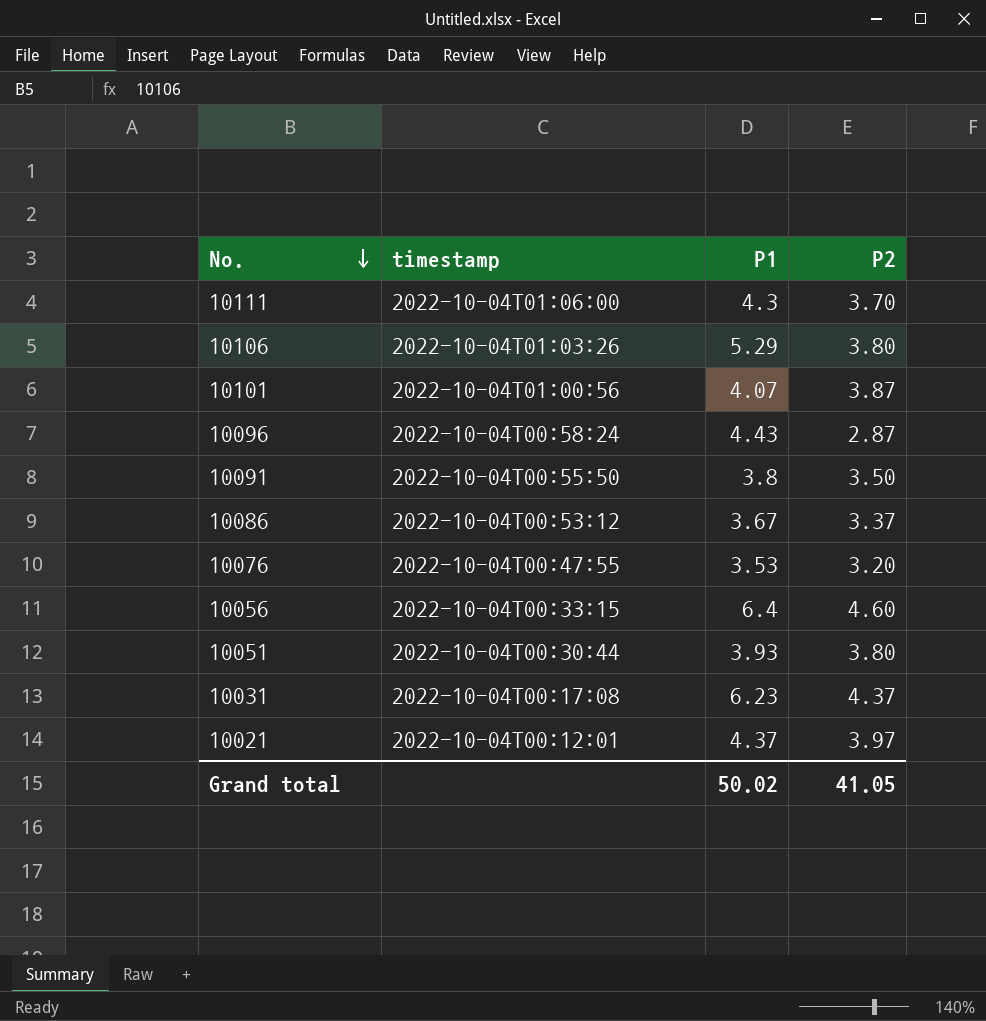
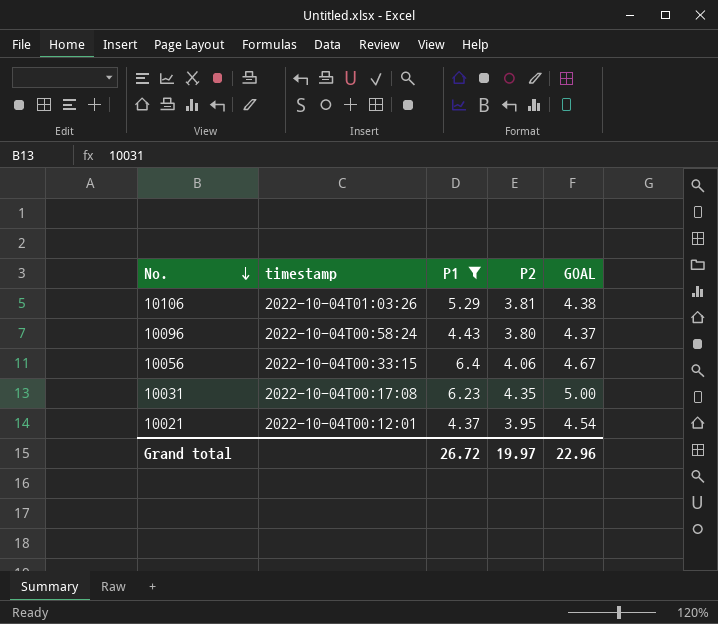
filter: none -> P1 >= 4.37
column GOAL | formula: none -> [P2] * 1.15
10106 | P2: 3.80 -> 3.81
10096 | P2: 2.87 -> 3.80
10056 | P2: 4.60 -> 4.06
10031 | P2: 4.37 -> 4.35
10021 | P2: 3.97 -> 3.95
Grand total | P1: 50.02 -> 26.72
Grand total | P2: 41.05 -> 19.97

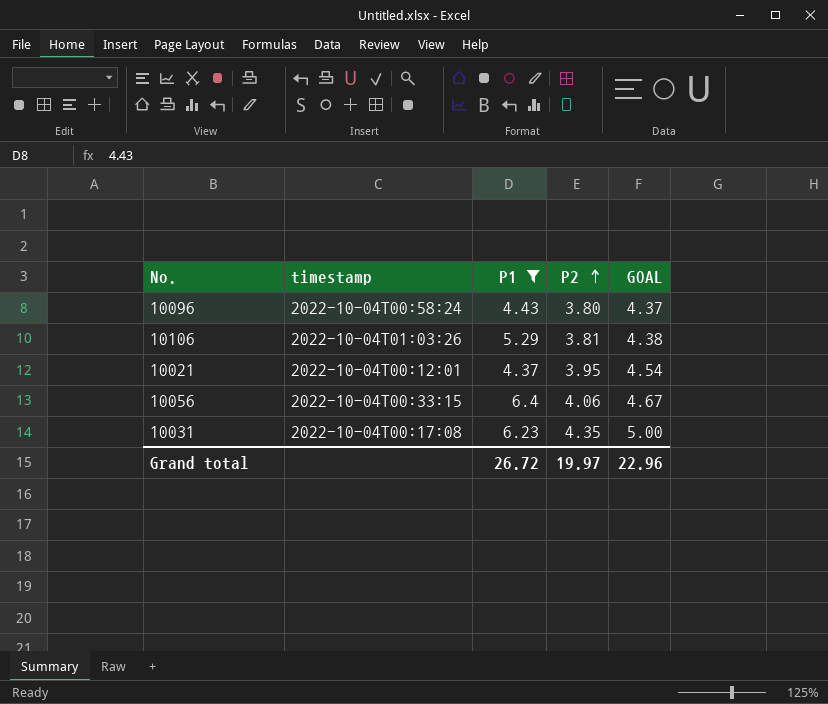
row order: No. descending -> P2 ascending

